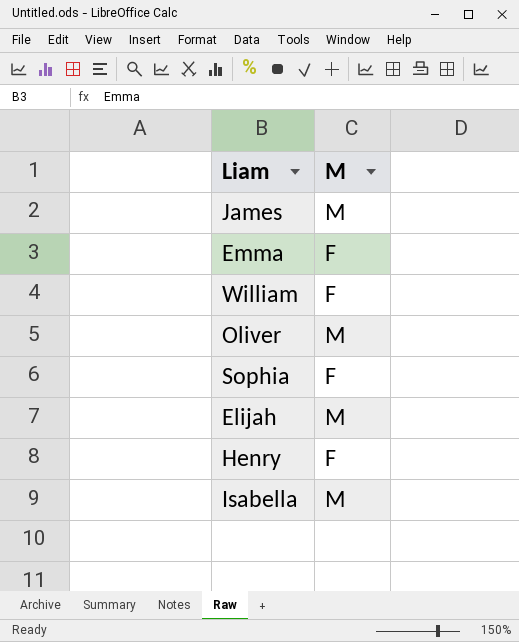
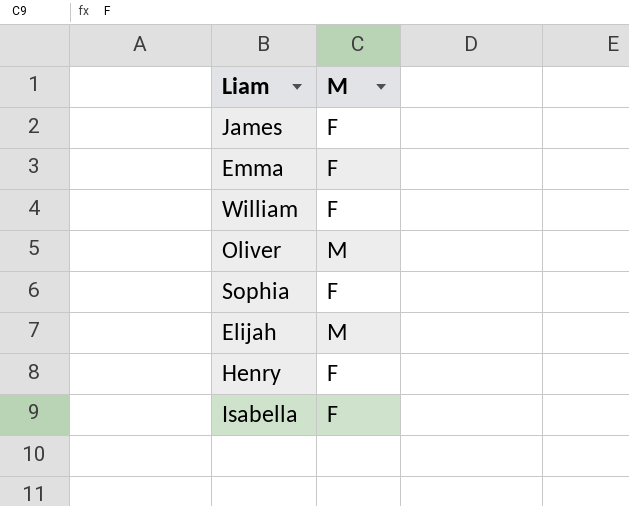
James | M: M -> F
Isabella | M: M -> F

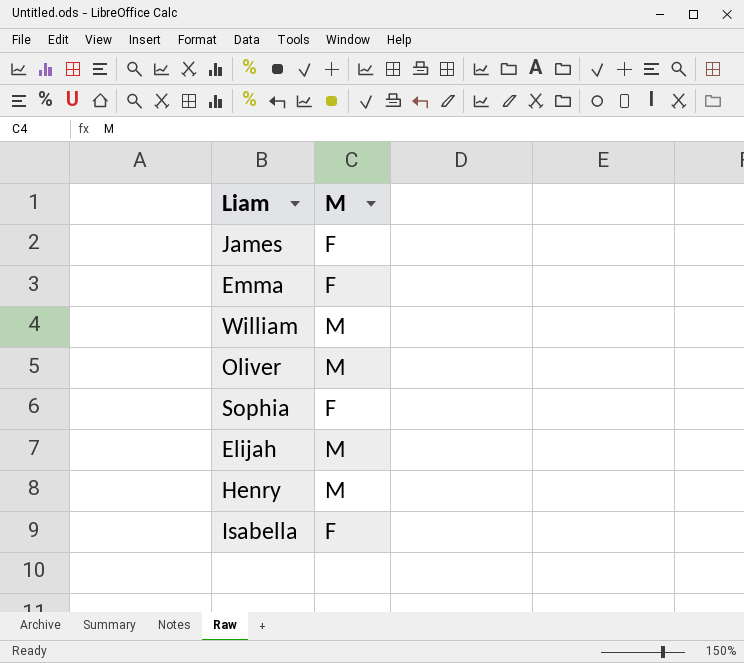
William | M: F -> M
Henry | M: F -> M

